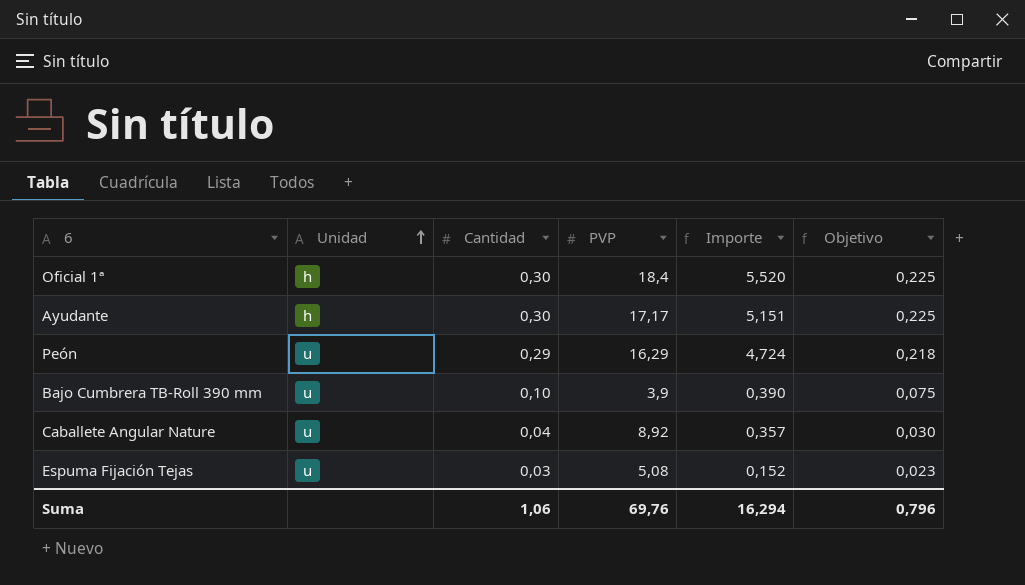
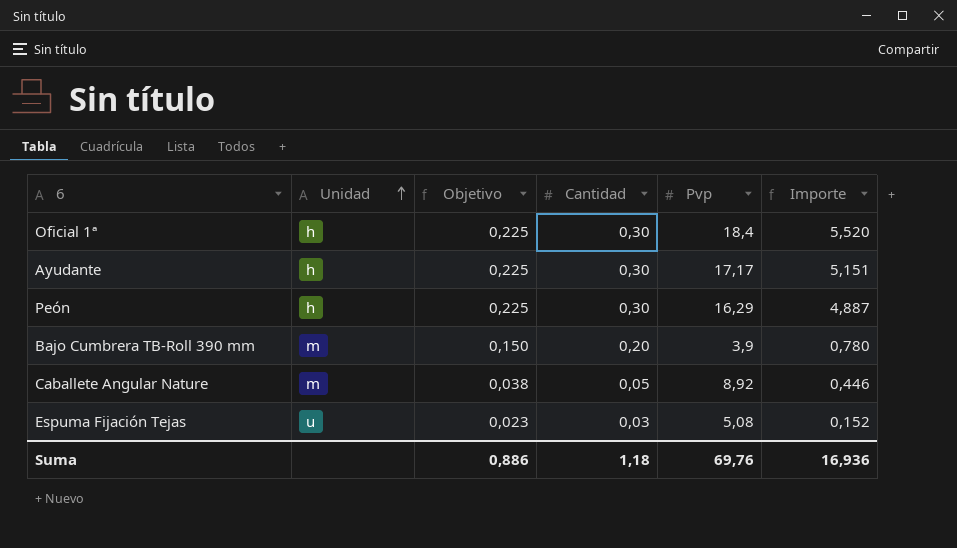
column Objetivo | position: 6 -> 3
column name: PVP -> Pvp
Peón | Unidad: u -> h
Peón | Objetivo: 0,218 -> 0,225
Peón | Cantidad: 0,29 -> 0,30
Peón | Importe: 4,724 -> 4,887
Bajo Cumbrera TB-Roll 390 mm | Unidad: u -> m
Bajo Cumbrera TB-Roll 390 mm | Objetivo: 0,075 -> 0,150
Bajo Cumbrera TB-Roll 390 mm | Cantidad: 0,10 -> 0,20
Bajo Cumbrera TB-Roll 390 mm | Importe: 0,390 -> 0,780
Caballete Angular Nature | Unidad: u -> m
Caballete Angular Nature | Objetivo: 0,030 -> 0,038
Caballete Angular Nature | Cantidad: 0,04 -> 0,05
Caballete Angular Nature | Importe: 0,357 -> 0,446
Suma | Objetivo: 0,796 -> 0,886
Suma | Cantidad: 1,06 -> 1,18
Suma | Importe: 16,294 -> 16,936

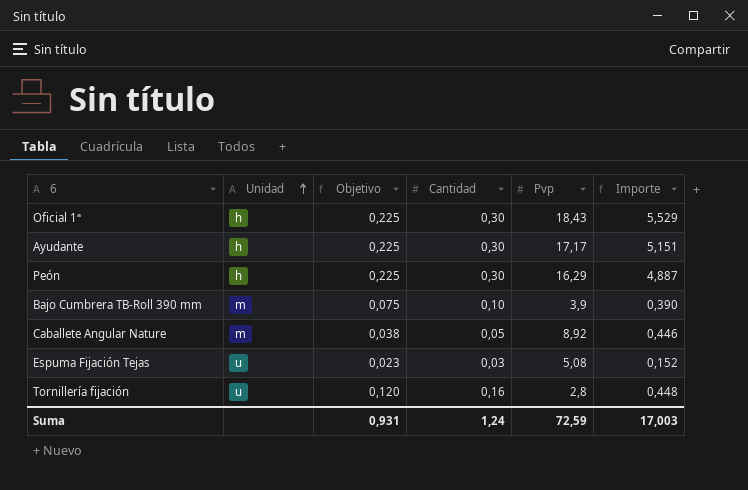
Oficial 1ª | Pvp: 18,4 -> 18,43
Oficial 1ª | Importe: 5,520 -> 5,529
Bajo Cumbrera TB-Roll 390 mm | Objetivo: 0,150 -> 0,075
Bajo Cumbrera TB-Roll 390 mm | Cantidad: 0,20 -> 0,10
Bajo Cumbrera TB-Roll 390 mm | Importe: 0,780 -> 0,390
row Tornillería fijación: none -> u | 0,120 | 0,16 | 2,8 | 0,448
Suma | Objetivo: 0,886 -> 0,931
Suma | Cantidad: 1,18 -> 1,24
Suma | Pvp: 69,76 -> 72,59
Suma | Importe: 16,936 -> 17,003

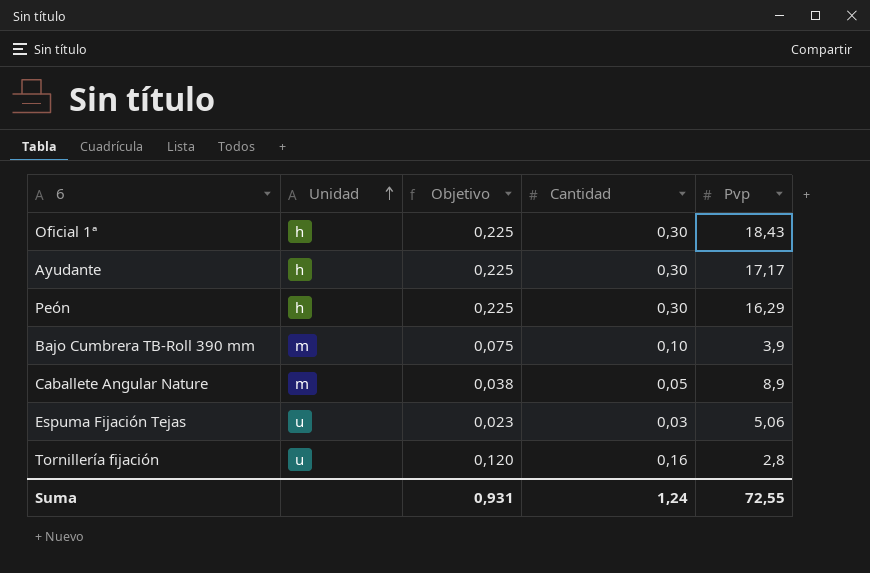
column Importe | formula: [Cantidad] * [Pvp] -> none
Caballete Angular Nature | Pvp: 8,92 -> 8,9
Espuma Fijación Tejas | Pvp: 5,08 -> 5,06
Suma | Pvp: 72,59 -> 72,55

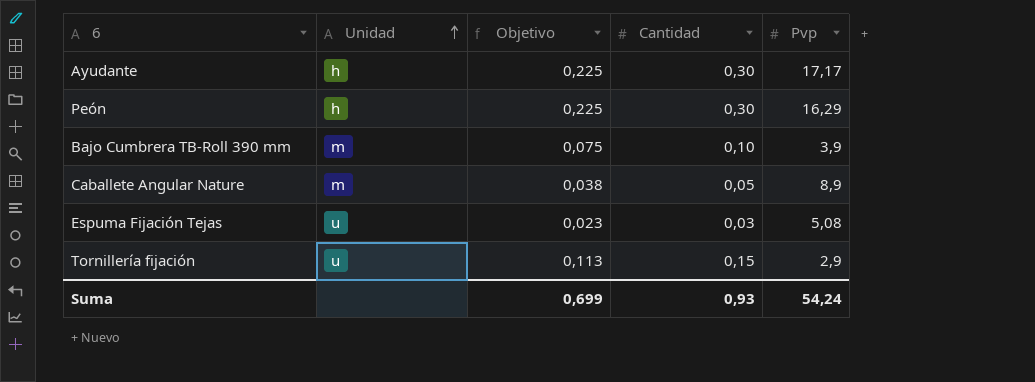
row Oficial 1ª: h | 0,225 | 0,30 | 18,43 -> none
Espuma Fijación Tejas | Pvp: 5,06 -> 5,08
Tornillería fijación | Objetivo: 0,120 -> 0,113
Tornillería fijación | Cantidad: 0,16 -> 0,15
Tornillería fijación | Pvp: 2,8 -> 2,9
Suma | Objetivo: 0,931 -> 0,699
Suma | Cantidad: 1,24 -> 0,93
Suma | Pvp: 72,55 -> 54,24

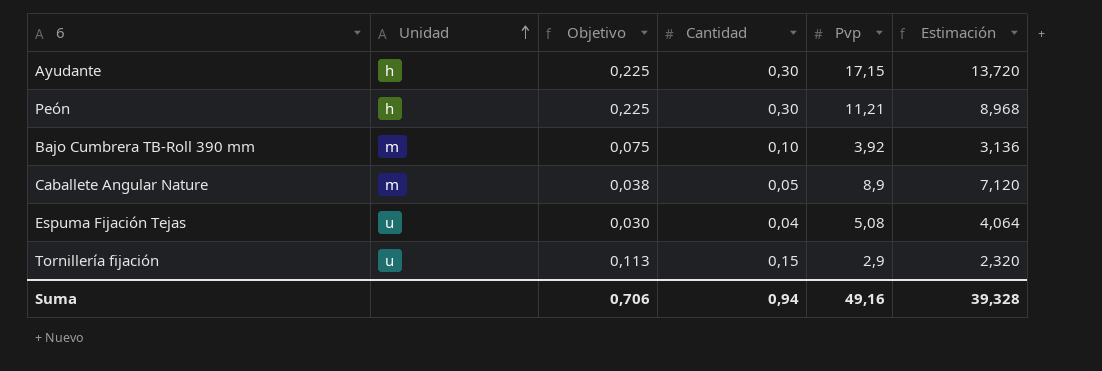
column Estimación | formula: none -> [Pvp] * 0,8
Ayudante | Pvp: 17,17 -> 17,15
Peón | Pvp: 16,29 -> 11,21
Bajo Cumbrera TB-Roll 390 mm | Pvp: 3,9 -> 3,92
Espuma Fijación Tejas | Objetivo: 0,023 -> 0,030
Espuma Fijación Tejas | Cantidad: 0,03 -> 0,04
Suma | Objetivo: 0,699 -> 0,706
Suma | Cantidad: 0,93 -> 0,94
Suma | Pvp: 54,24 -> 49,16

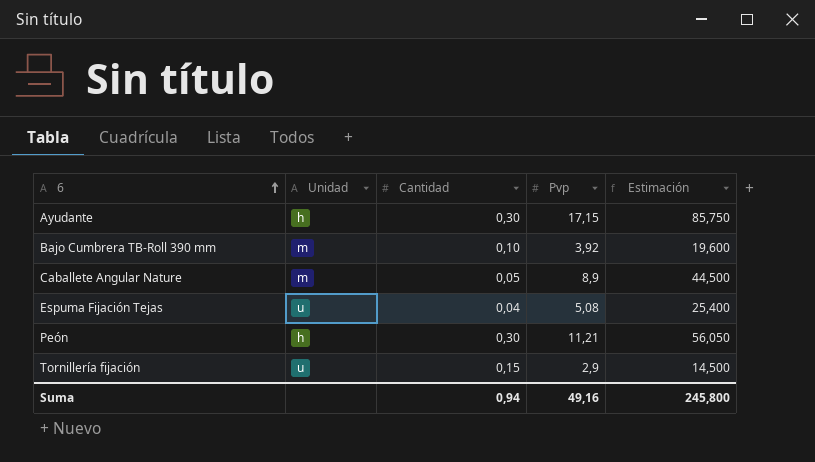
row order: Unidad ascending -> 6 ascending
column Objetivo | formula: [Cantidad] * 0,75 -> none
column Estimación | formula: [Pvp] * 0,8 -> [Pvp] * 5
Suma | Estimación: 39,328 -> 245,800

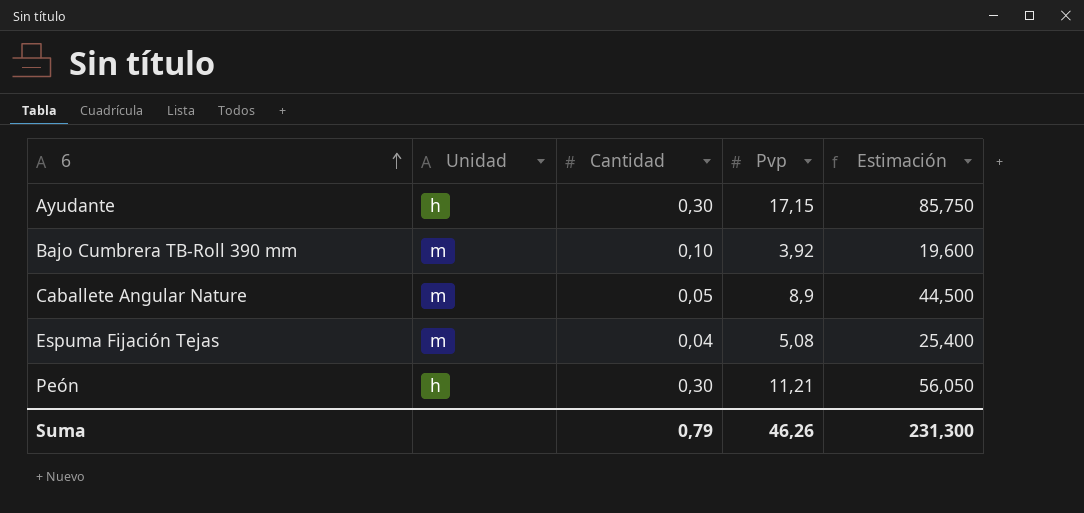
row Tornillería fijación: u | 0,15 | 2,9 | 14,500 -> none
Espuma Fijación Tejas | Unidad: u -> m
Suma | Cantidad: 0,94 -> 0,79
Suma | Pvp: 49,16 -> 46,26
Suma | Estimación: 245,800 -> 231,300

